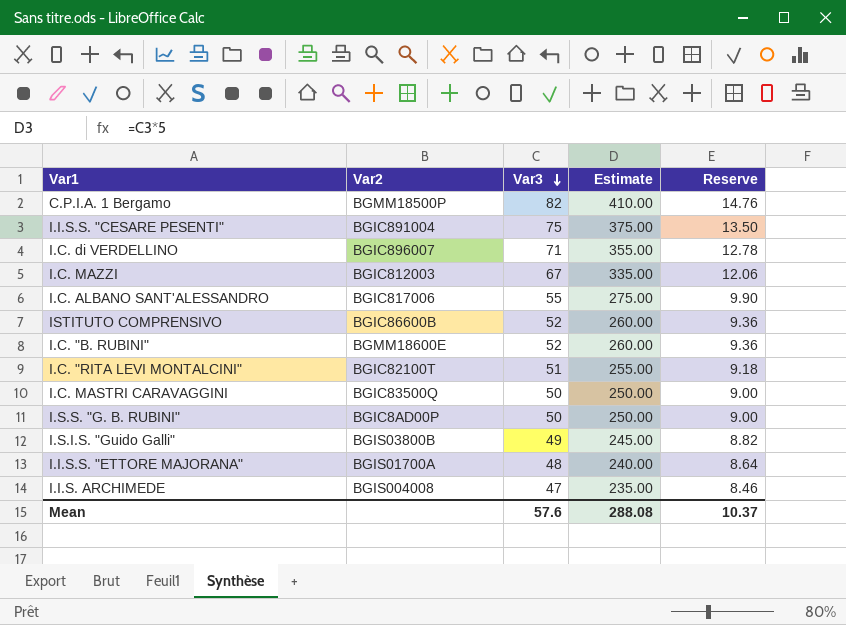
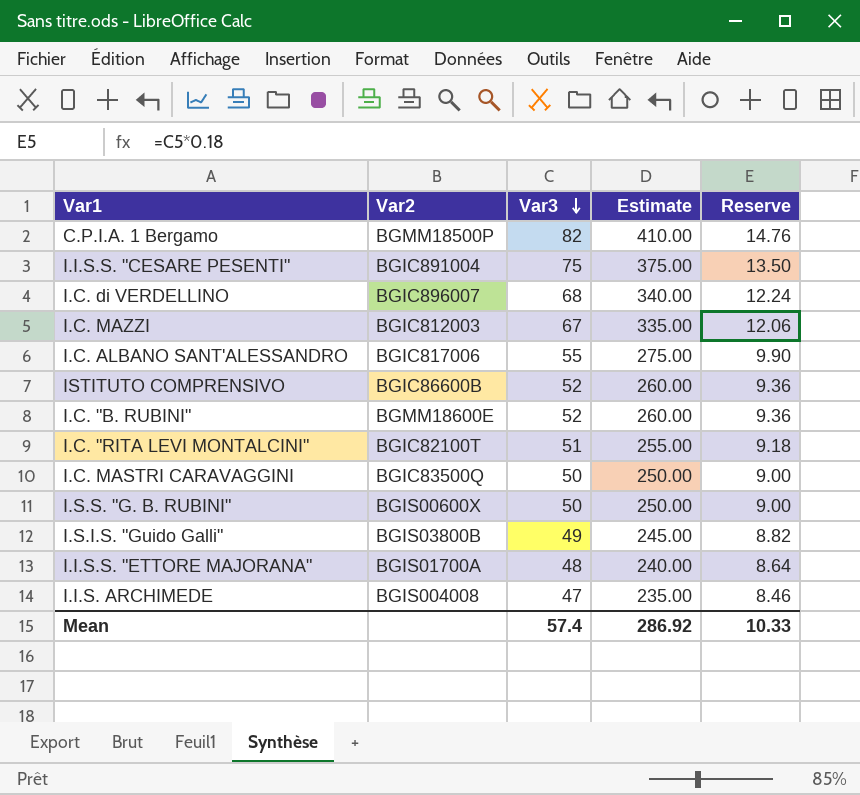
I.C. di VERDELLINO | Var3: 71 -> 68
I.C. di VERDELLINO | Estimate: 355.00 -> 340.00
I.C. di VERDELLINO | Reserve: 12.78 -> 12.24
I.S.S. "G. B. RUBINI" | Var2: BGIC8AD00P -> BGIS00600X
Mean | Var3: 57.6 -> 57.4
Mean | Estimate: 288.08 -> 286.92
Mean | Reserve: 10.37 -> 10.33

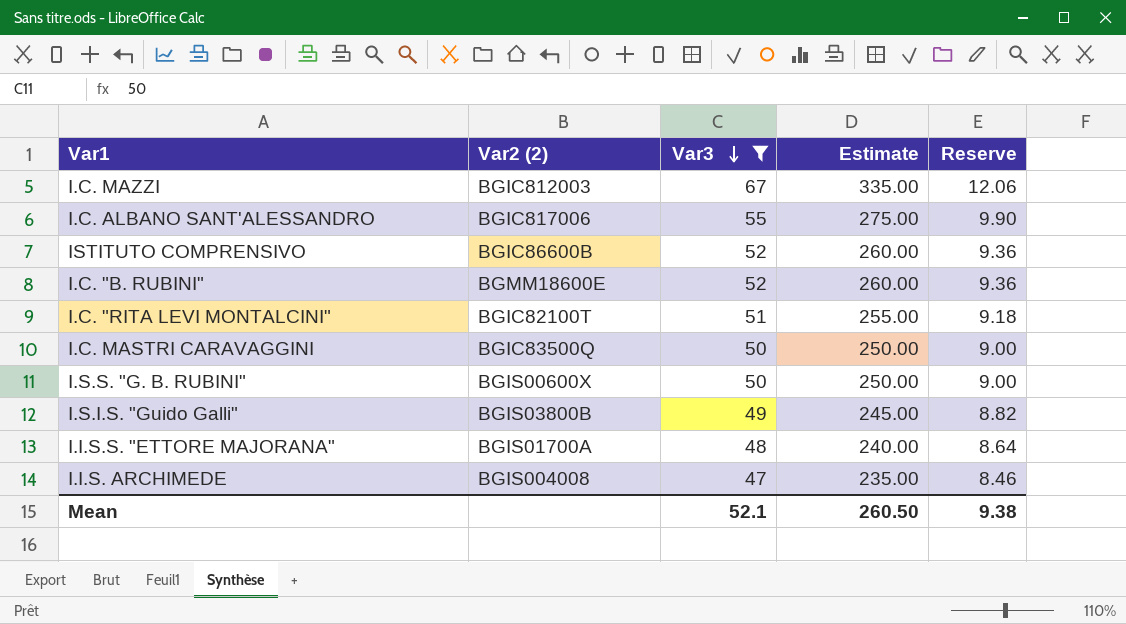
filter: none -> Var3 <= 67
column name: Var2 -> Var2 (2)
Mean | Var3: 57.4 -> 52.1
Mean | Estimate: 286.92 -> 260.50
Mean | Reserve: 10.33 -> 9.38

